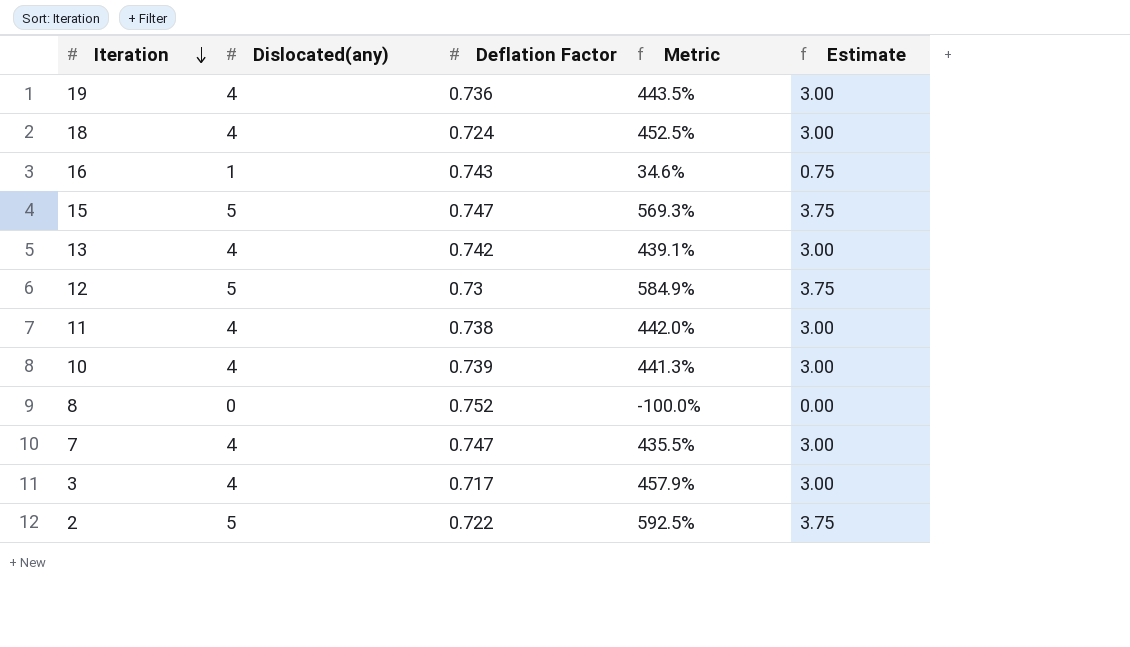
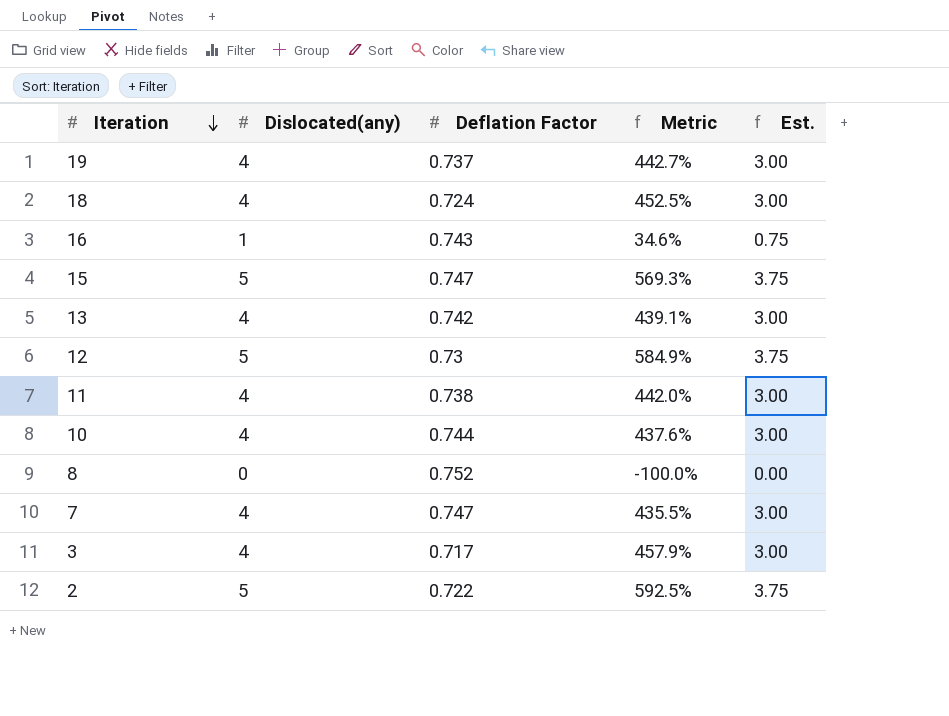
column name: Estimate -> Est.
19 | Deflation Factor: 0.736 -> 0.737
19 | Metric: 443.5% -> 442.7%
10 | Deflation Factor: 0.739 -> 0.744
10 | Metric: 441.3% -> 437.6%

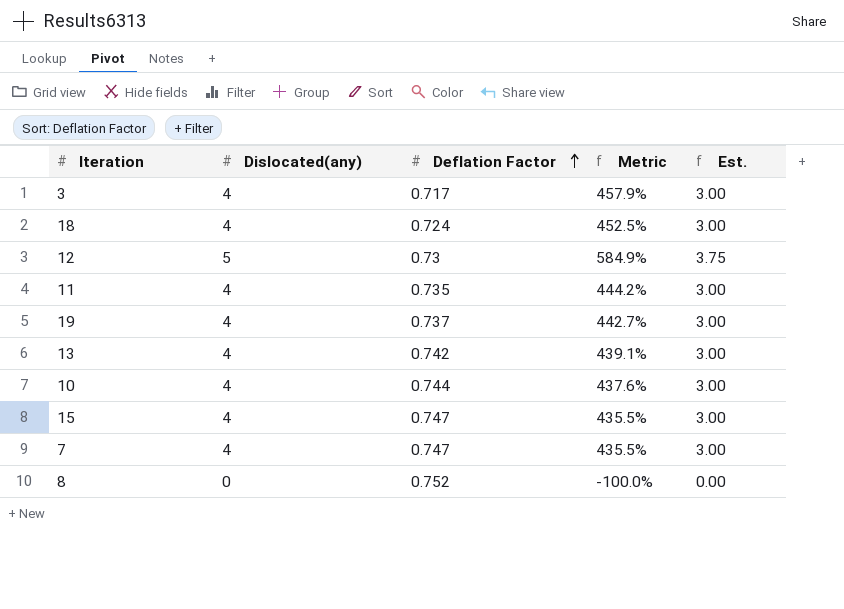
row order: Iteration descending -> Deflation Factor ascending
row 16: 1 | 0.743 | 34.6% | 0.75 -> none
row 2: 5 | 0.722 | 592.5% | 3.75 -> none
11 | Deflation Factor: 0.738 -> 0.735
11 | Metric: 442.0% -> 444.2%
15 | Dislocated(any): 5 -> 4
15 | Metric: 569.3% -> 435.5%
15 | Est.: 3.75 -> 3.00

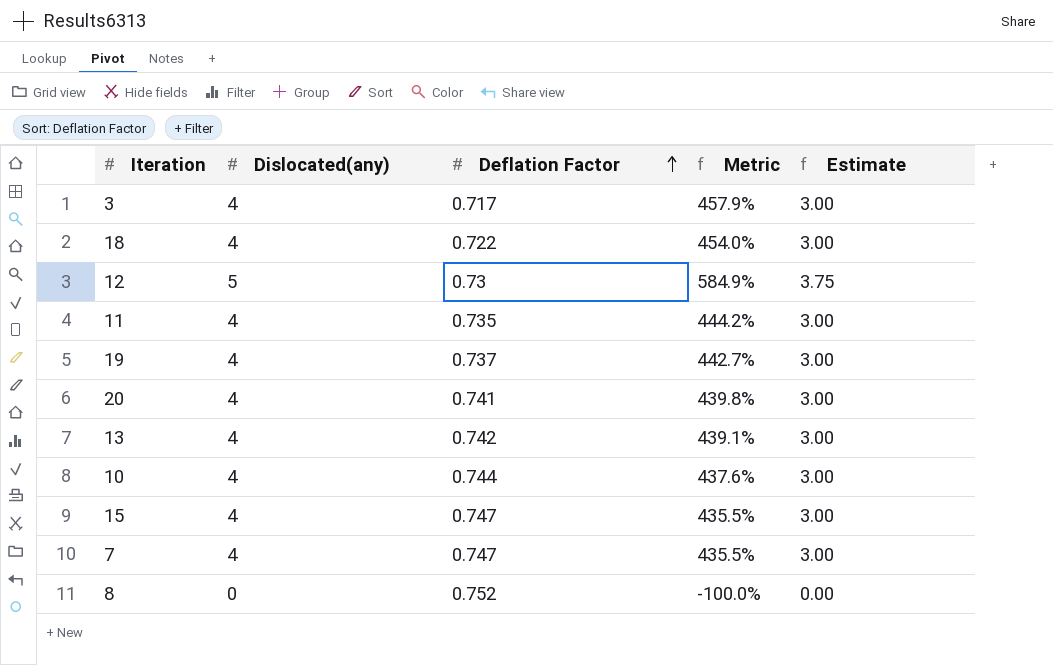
column name: Est. -> Estimate
18 | Deflation Factor: 0.724 -> 0.722
18 | Metric: 452.5% -> 454.0%
row 20: none -> 4 | 0.741 | 439.8% | 3.00

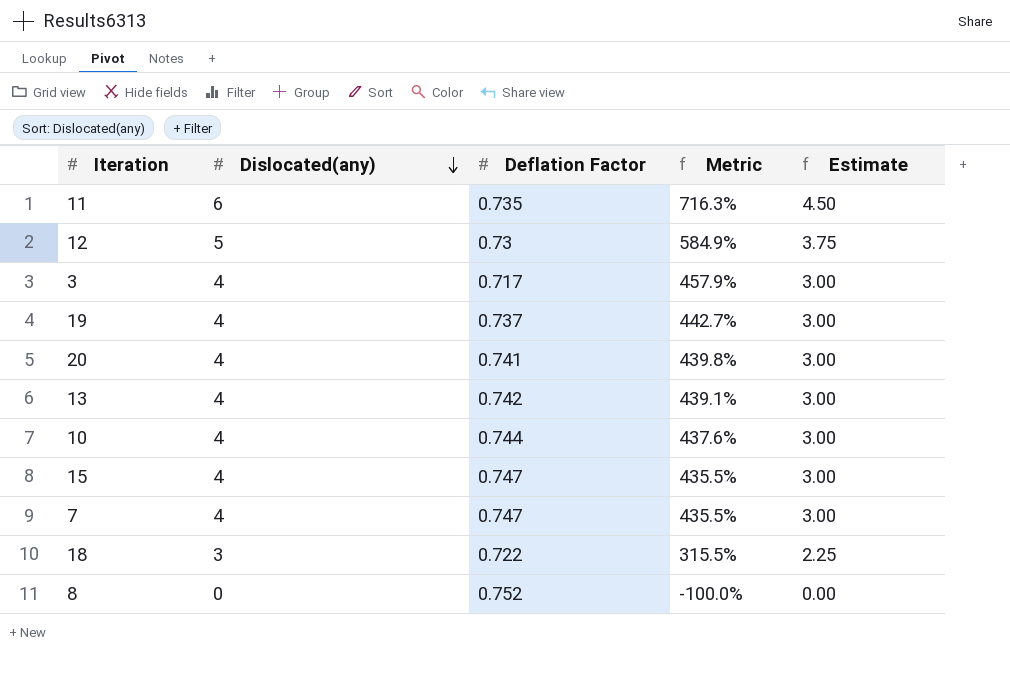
row order: Deflation Factor ascending -> Dislocated(any) descending
11 | Dislocated(any): 4 -> 6
11 | Metric: 444.2% -> 716.3%
11 | Estimate: 3.00 -> 4.50
18 | Dislocated(any): 4 -> 3
18 | Metric: 454.0% -> 315.5%
18 | Estimate: 3.00 -> 2.25

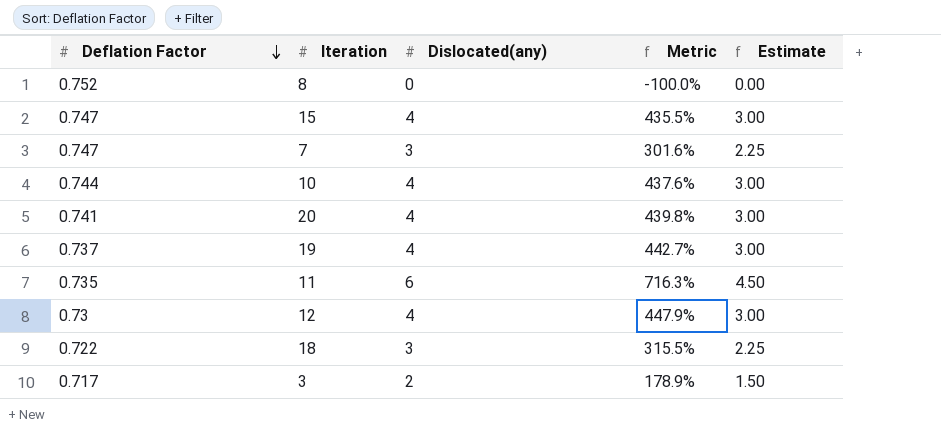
row order: Dislocated(any) descending -> Deflation Factor descending
column Deflation Factor | position: 3 -> 1
row 13: 4 | 0.742 | 439.1% | 3.00 -> none
7 | Dislocated(any): 4 -> 3
7 | Metric: 435.5% -> 301.6%
7 | Estimate: 3.00 -> 2.25
12 | Dislocated(any): 5 -> 4
12 | Metric: 584.9% -> 447.9%
12 | Estimate: 3.75 -> 3.00
3 | Dislocated(any): 4 -> 2
3 | Metric: 457.9% -> 178.9%
3 | Estimate: 3.00 -> 1.50

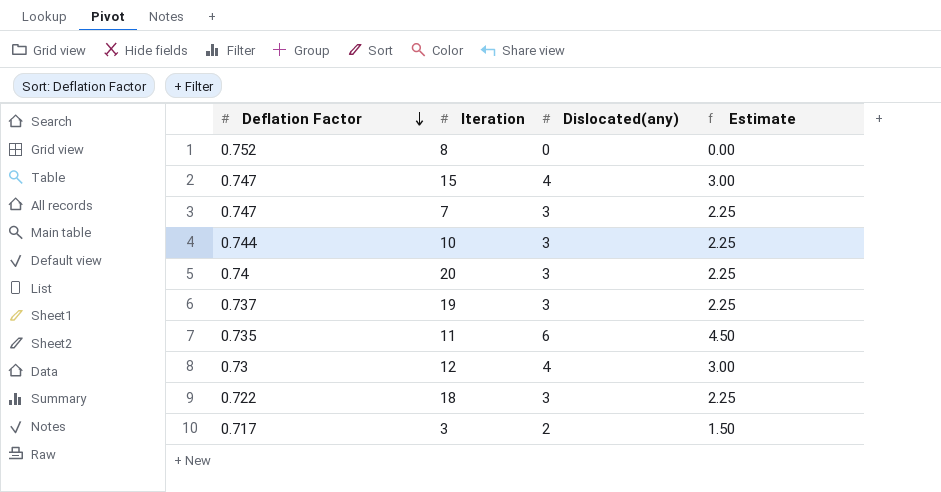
column Metric | formula: ([Dislocated(any)] - [Deflation Factor]) / [Deflation Factor] -> none
10 | Dislocated(any): 4 -> 3
10 | Estimate: 3.00 -> 2.25
20 | Deflation Factor: 0.741 -> 0.74
20 | Dislocated(any): 4 -> 3
20 | Estimate: 3.00 -> 2.25
19 | Dislocated(any): 4 -> 3
19 | Estimate: 3.00 -> 2.25

